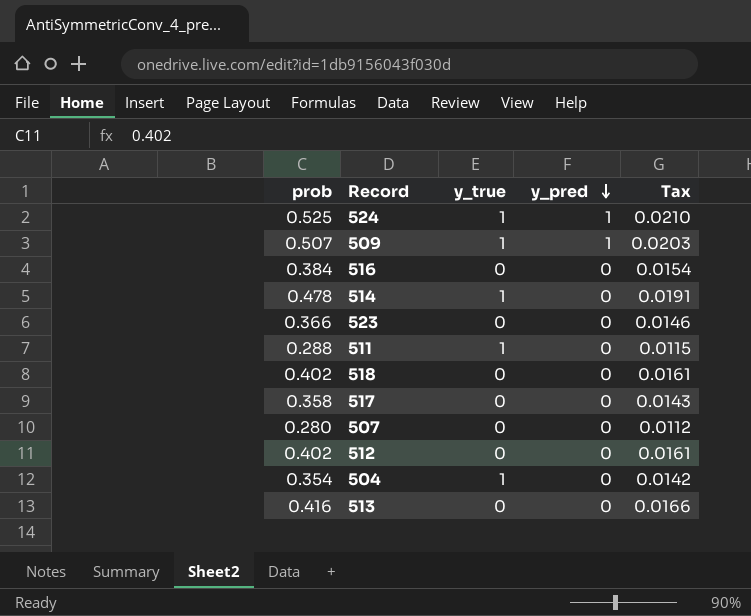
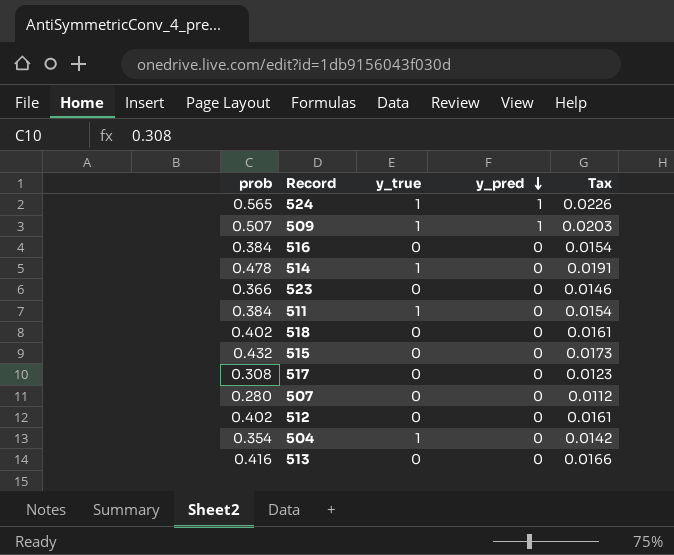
524 | prob: 0.525 -> 0.565
524 | Tax: 0.0210 -> 0.0226
511 | prob: 0.288 -> 0.384
511 | Tax: 0.0115 -> 0.0154
row 515: none -> 0.432 | 0 | 0 | 0.0173
517 | prob: 0.358 -> 0.308
517 | Tax: 0.0143 -> 0.0123

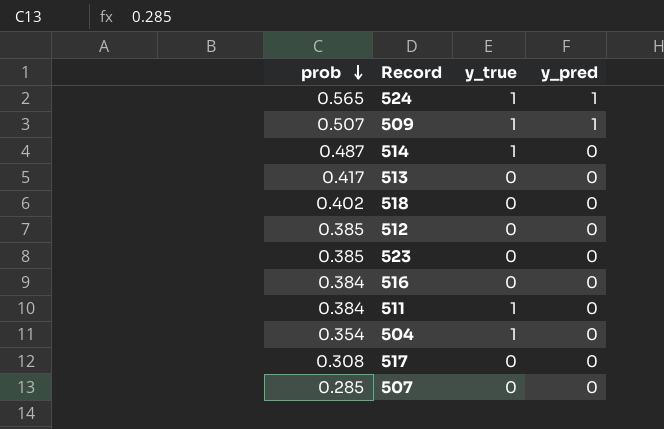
row order: y_pred descending -> prob descending
column Tax | formula: [prob] * 0.04 -> none
row 515: 0.432 | 0 | 0 | 0.0173 -> none
514 | prob: 0.478 -> 0.487
513 | prob: 0.416 -> 0.417
512 | prob: 0.402 -> 0.385
523 | prob: 0.366 -> 0.385
507 | prob: 0.280 -> 0.285

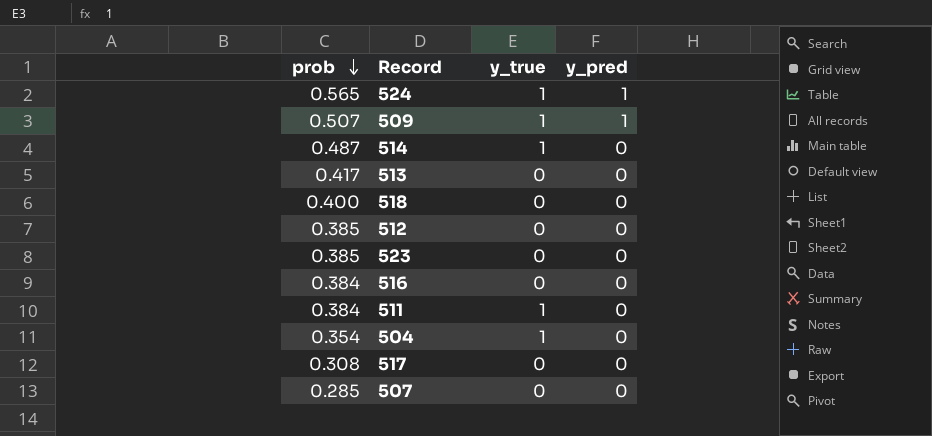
518 | prob: 0.402 -> 0.400

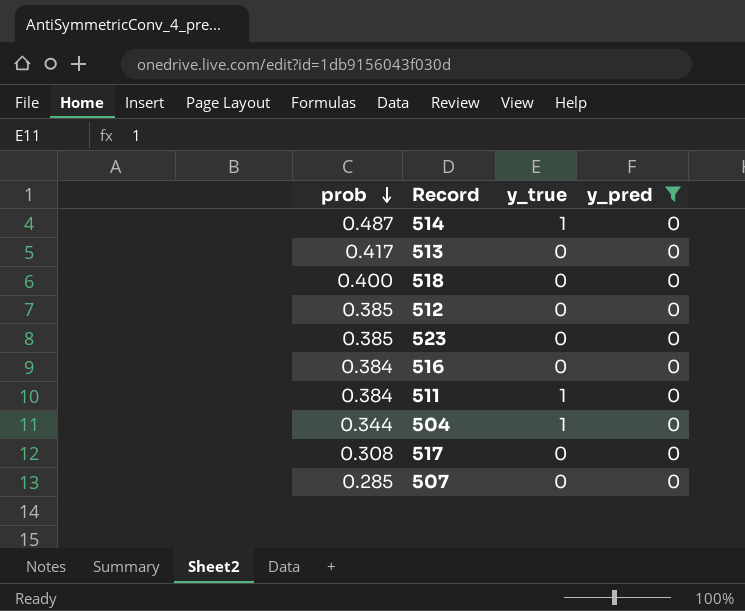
filter: none -> y_pred = 0
504 | prob: 0.354 -> 0.344

